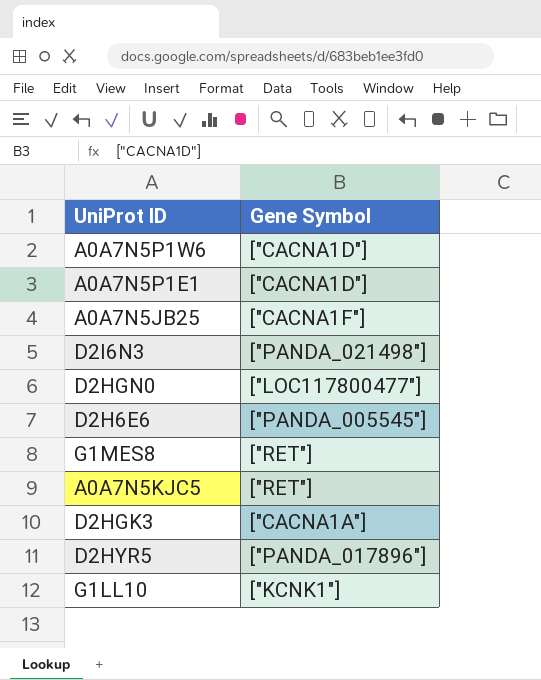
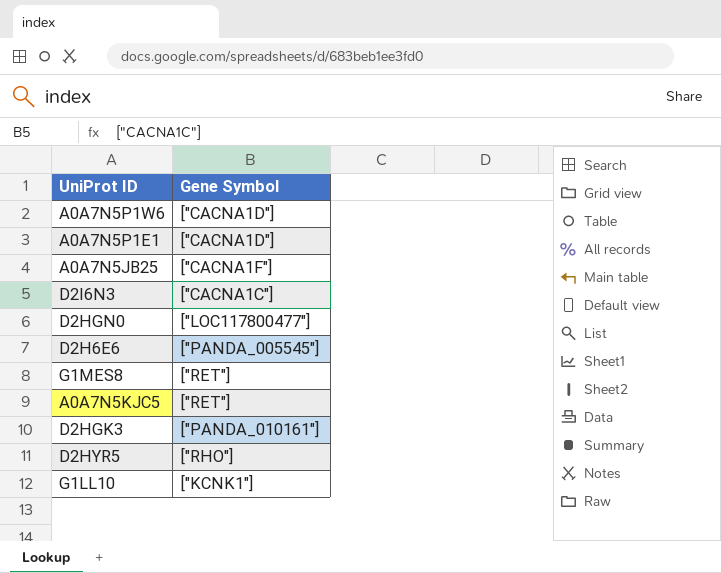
D2I6N3 | Gene Symbol: ["PANDA_021498"] -> ["CACNA1C"]
D2HGK3 | Gene Symbol: ["CACNA1A"] -> ["PANDA_010161"]
D2HYR5 | Gene Symbol: ["PANDA_017896"] -> ["RHO"]

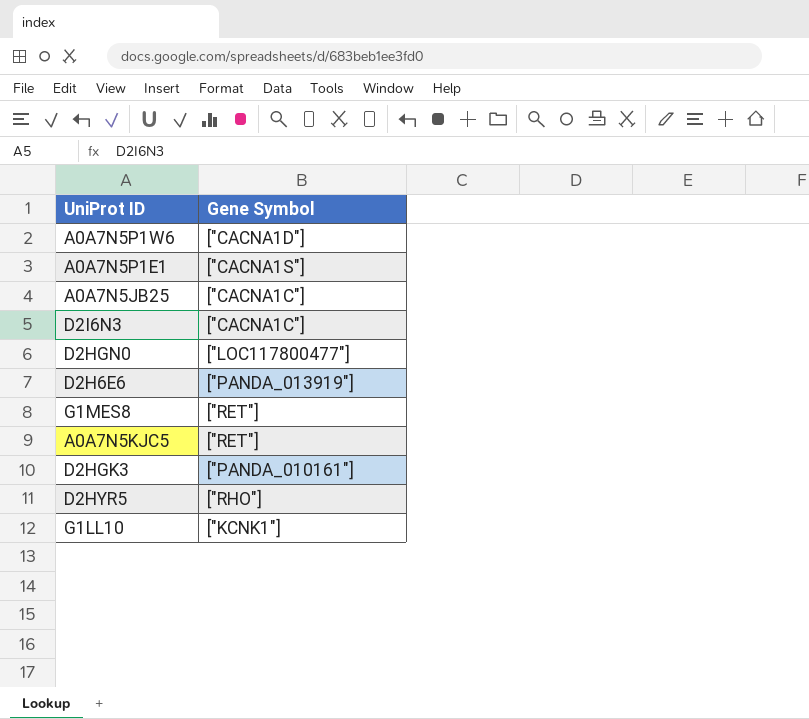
A0A7N5P1E1 | Gene Symbol: ["CACNA1D"] -> ["CACNA1S"]
A0A7N5JB25 | Gene Symbol: ["CACNA1F"] -> ["CACNA1C"]
D2H6E6 | Gene Symbol: ["PANDA_005545"] -> ["PANDA_013919"]

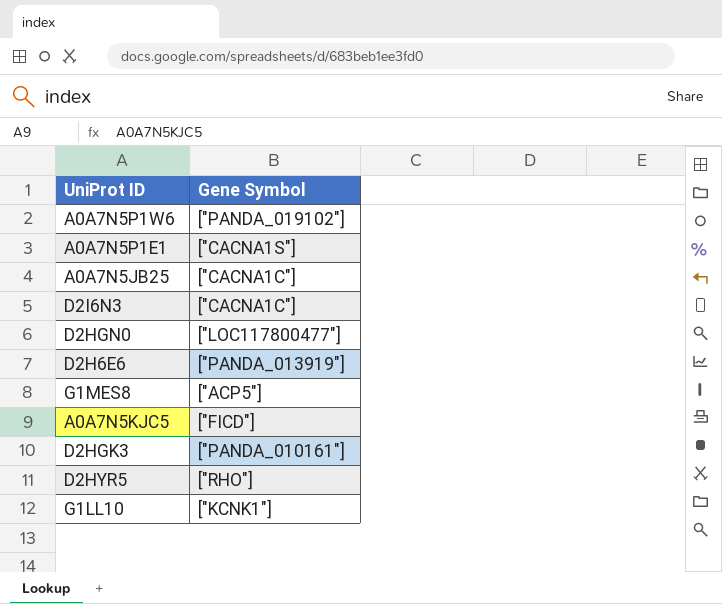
A0A7N5P1W6 | Gene Symbol: ["CACNA1D"] -> ["PANDA_019102"]
G1MES8 | Gene Symbol: ["RET"] -> ["ACP5"]
A0A7N5KJC5 | Gene Symbol: ["RET"] -> ["FICD"]

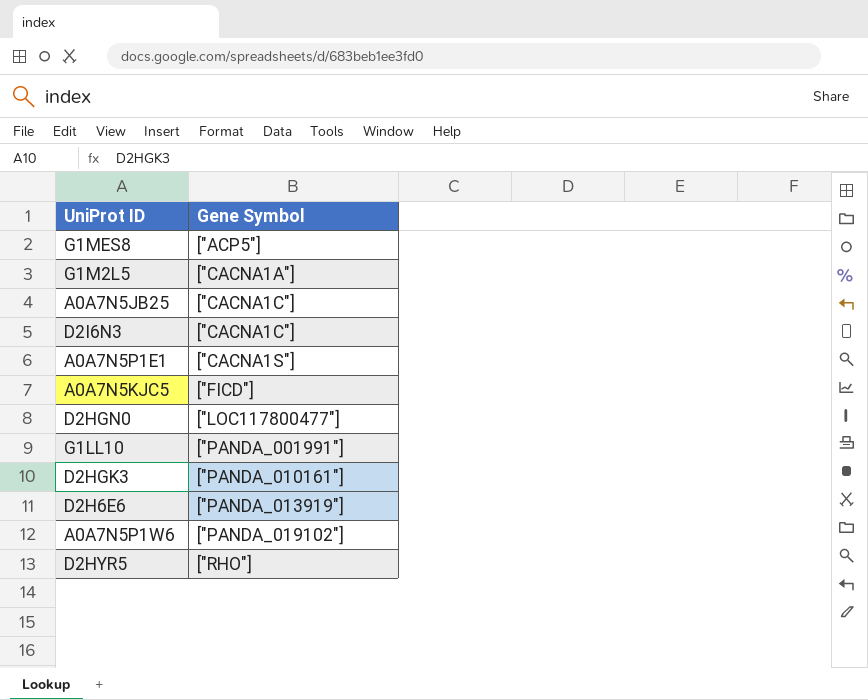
row order: none -> Gene Symbol ascending
row G1M2L5: none -> ["CACNA1A"]
G1LL10 | Gene Symbol: ["KCNK1"] -> ["PANDA_001991"]

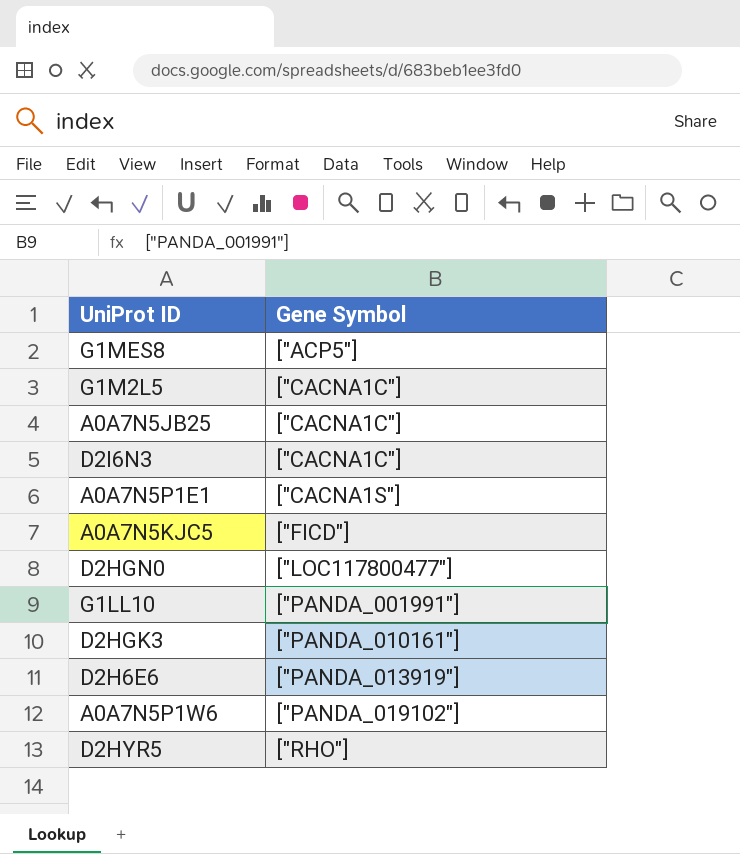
G1M2L5 | Gene Symbol: ["CACNA1A"] -> ["CACNA1C"]

